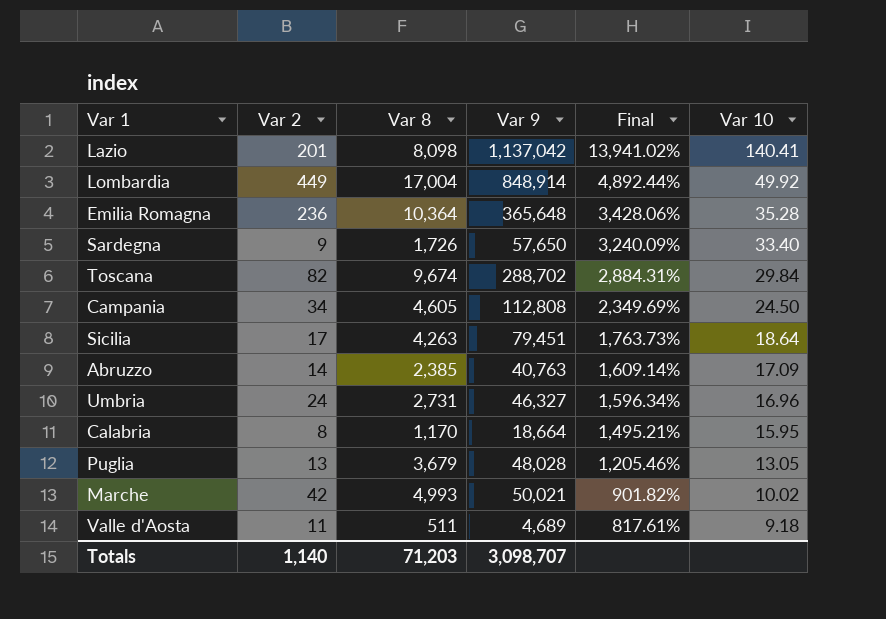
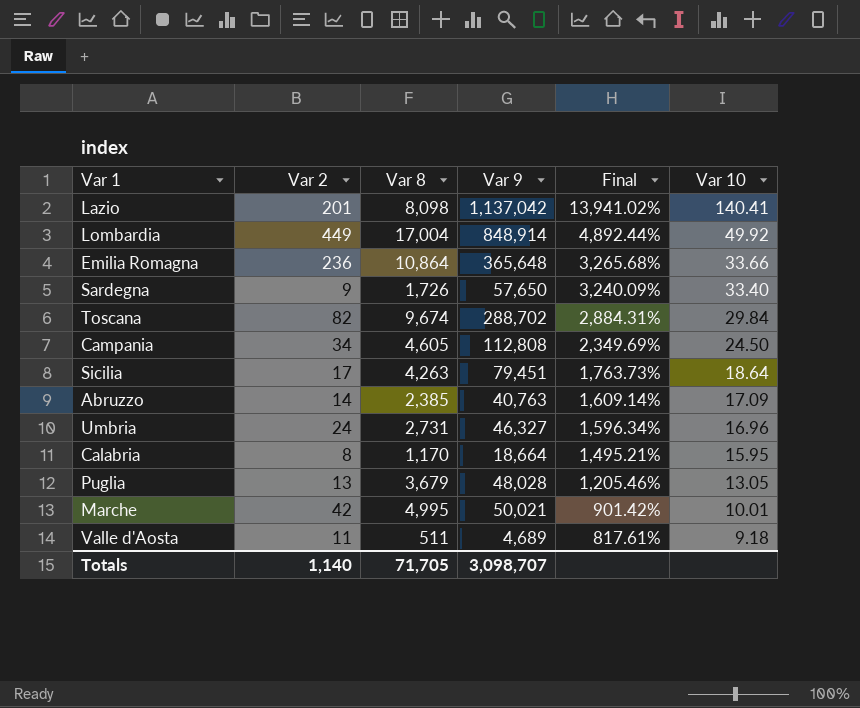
Emilia Romagna | Var 8: 10,364 -> 10,864
Emilia Romagna | Final: 3,428.06% -> 3,265.68%
Emilia Romagna | Var 10: 35.28 -> 33.66
Marche | Var 8: 4,993 -> 4,995
Marche | Final: 901.82% -> 901.42%
Marche | Var 10: 10.02 -> 10.01
Totals | Var 8: 71,203 -> 71,705

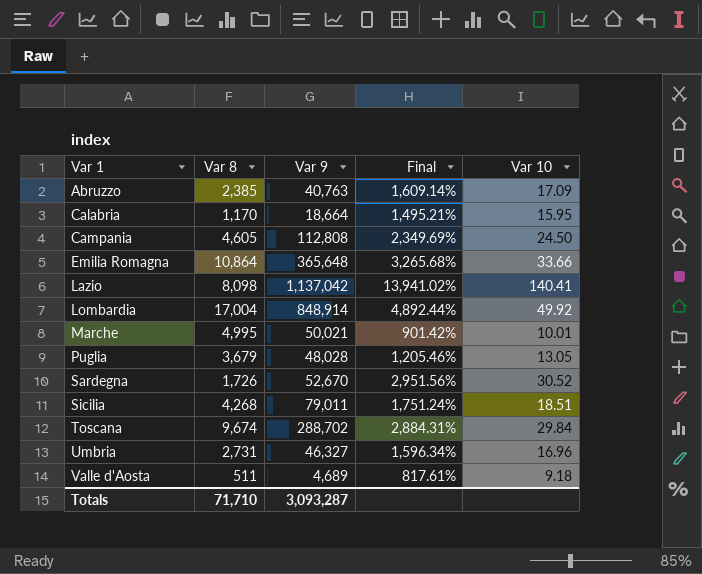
row order: Final descending -> Var 1 ascending
column Var 2 | position: 2 -> none
Sardegna | Var 9: 57,650 -> 52,670
Sardegna | Final: 3,240.09% -> 2,951.56%
Sardegna | Var 10: 33.40 -> 30.52
Sicilia | Var 8: 4,263 -> 4,268
Sicilia | Var 9: 79,451 -> 79,011
Sicilia | Final: 1,763.73% -> 1,751.24%
Sicilia | Var 10: 18.64 -> 18.51
Totals | Var 8: 71,705 -> 71,710
Totals | Var 9: 3,098,707 -> 3,093,287

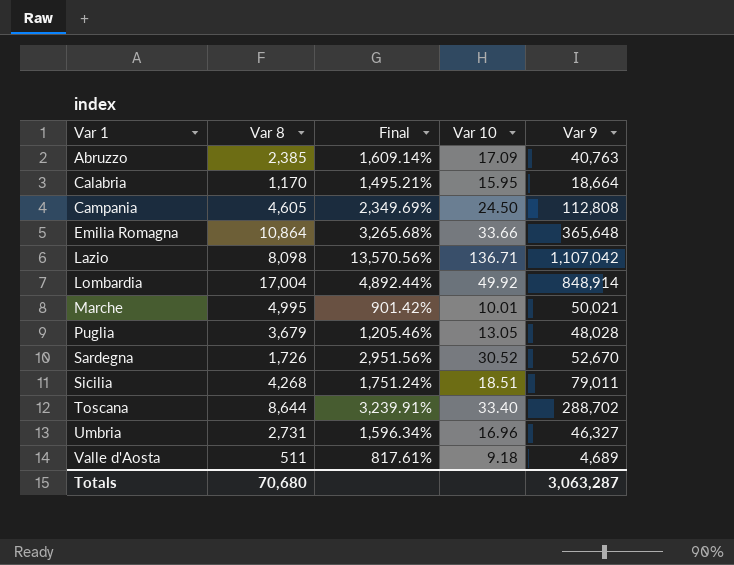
column Var 9 | position: 3 -> 5
Lazio | Final: 13,941.02% -> 13,570.56%
Lazio | Var 10: 140.41 -> 136.71
Lazio | Var 9: 1,137,042 -> 1,107,042
Toscana | Var 8: 9,674 -> 8,644
Toscana | Final: 2,884.31% -> 3,239.91%
Toscana | Var 10: 29.84 -> 33.40
Totals | Var 8: 71,710 -> 70,680
Totals | Var 9: 3,093,287 -> 3,063,287

